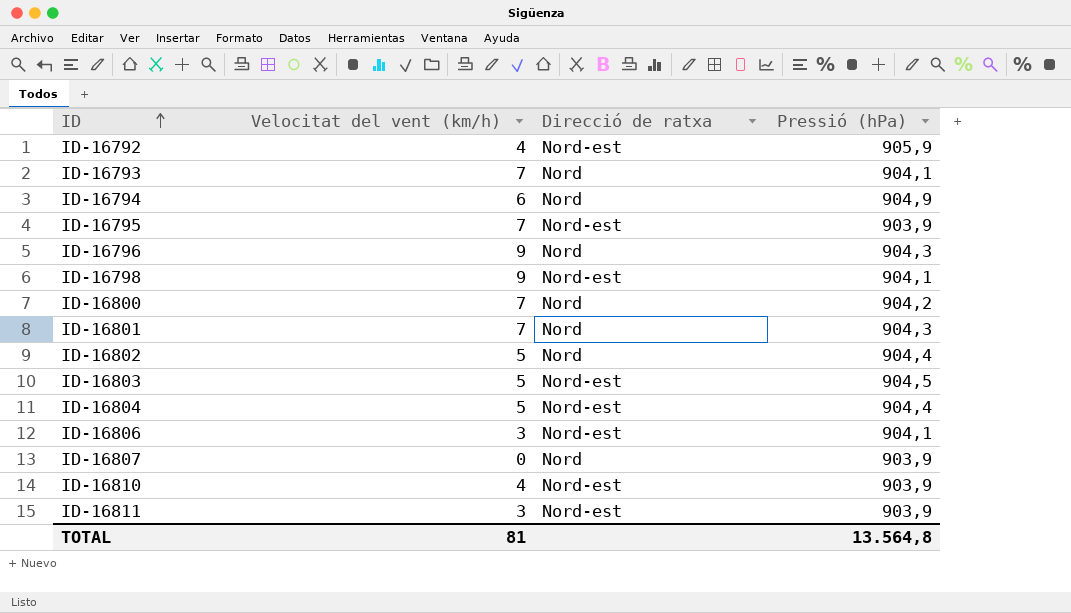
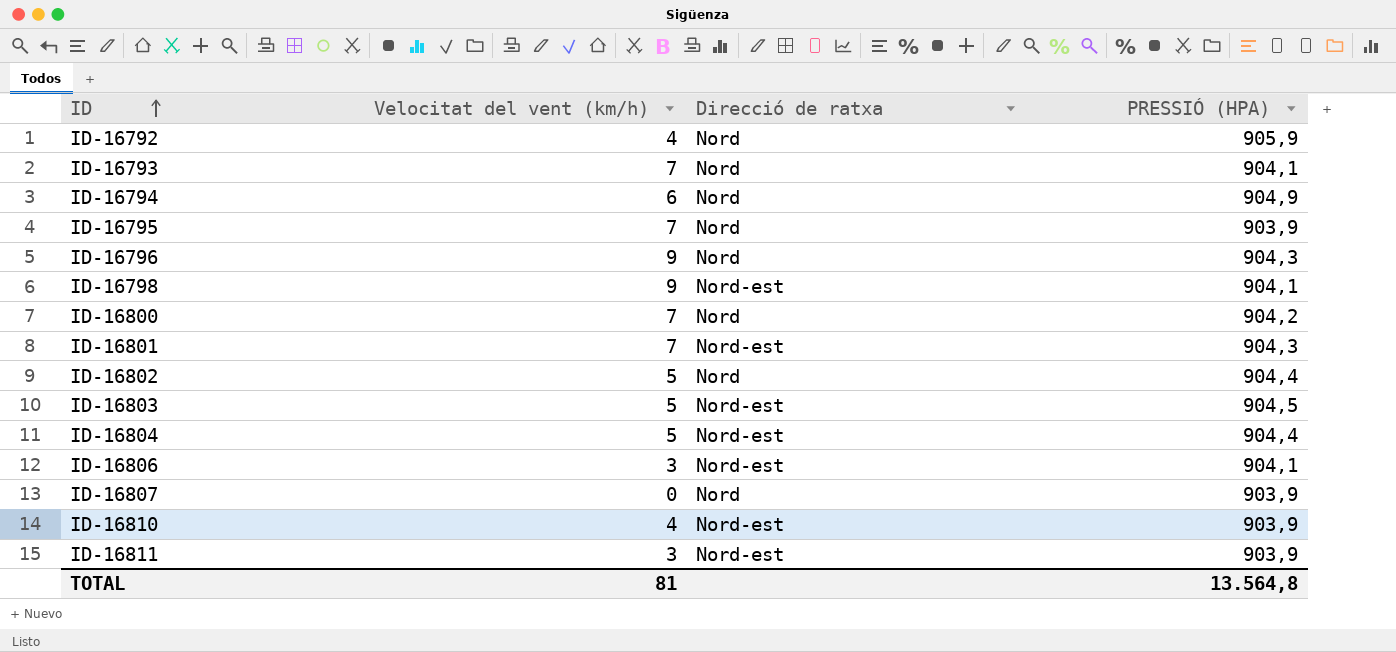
column name: Pressió (hPa) -> PRESSIÓ (HPA)
ID-16792 | Direcció de ratxa: Nord-est -> Nord
ID-16795 | Direcció de ratxa: Nord-est -> Nord
ID-16801 | Direcció de ratxa: Nord -> Nord-est

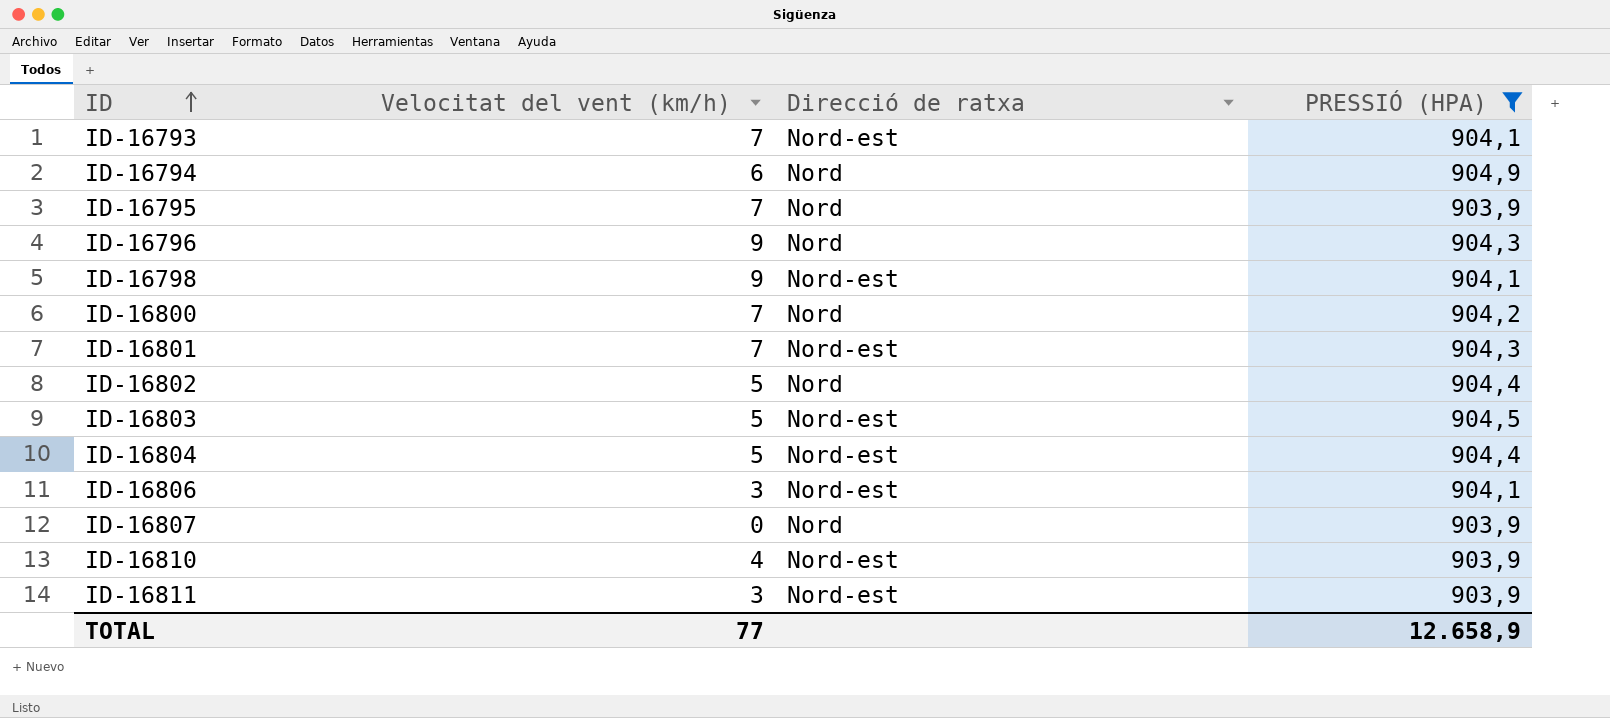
filter: none -> PRESSIÓ (HPA) != 905,9
ID-16793 | Direcció de ratxa: Nord -> Nord-est
TOTAL | Velocitat del vent (km/h): 81 -> 77
TOTAL | PRESSIÓ (HPA): 13.564,8 -> 12.658,9

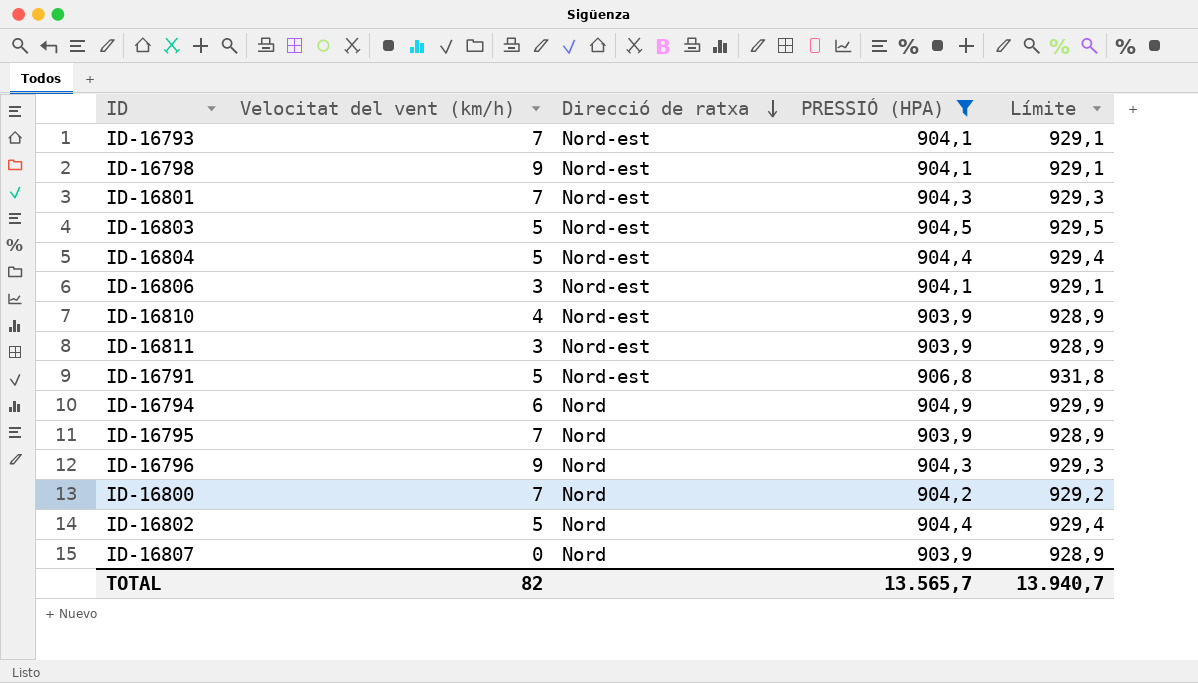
row order: ID ascending -> Direcció de ratxa descending
column Límite | formula: none -> [PRESSIÓ (HPA)] + 25
row ID-16791: none -> 5 | Nord-est | 906,8 | 931,8
TOTAL | Velocitat del vent (km/h): 77 -> 82
TOTAL | PRESSIÓ (HPA): 12.658,9 -> 13.565,7

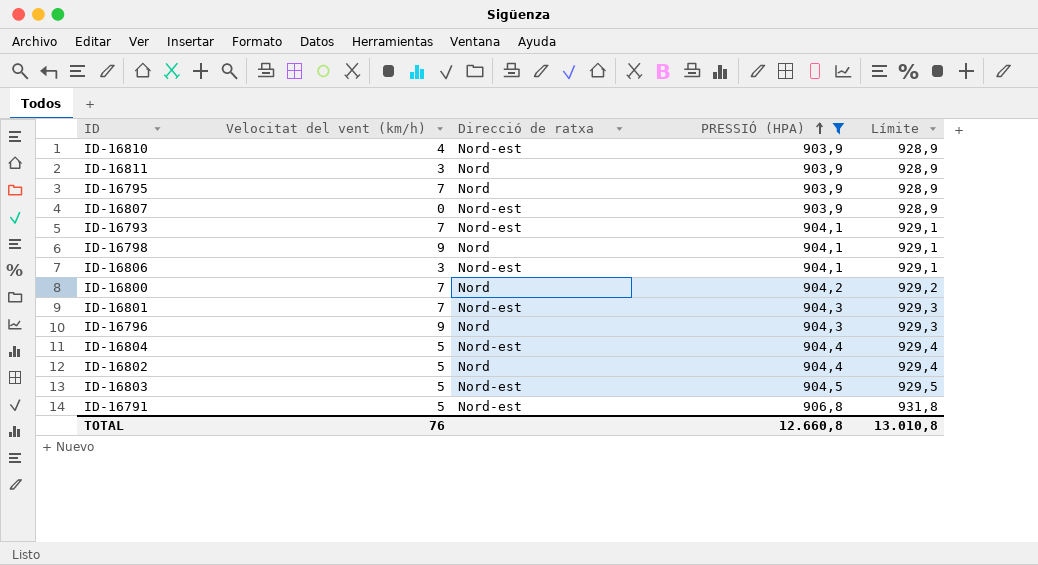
row order: Direcció de ratxa descending -> PRESSIÓ (HPA) ascending
row ID-16794: 6 | Nord | 904,9 | 929,9 -> none
ID-16811 | Direcció de ratxa: Nord-est -> Nord
ID-16807 | Direcció de ratxa: Nord -> Nord-est
ID-16798 | Direcció de ratxa: Nord-est -> Nord
TOTAL | Velocitat del vent (km/h): 82 -> 76
TOTAL | PRESSIÓ (HPA): 13.565,7 -> 12.660,8
TOTAL | Límite: 13.940,7 -> 13.010,8

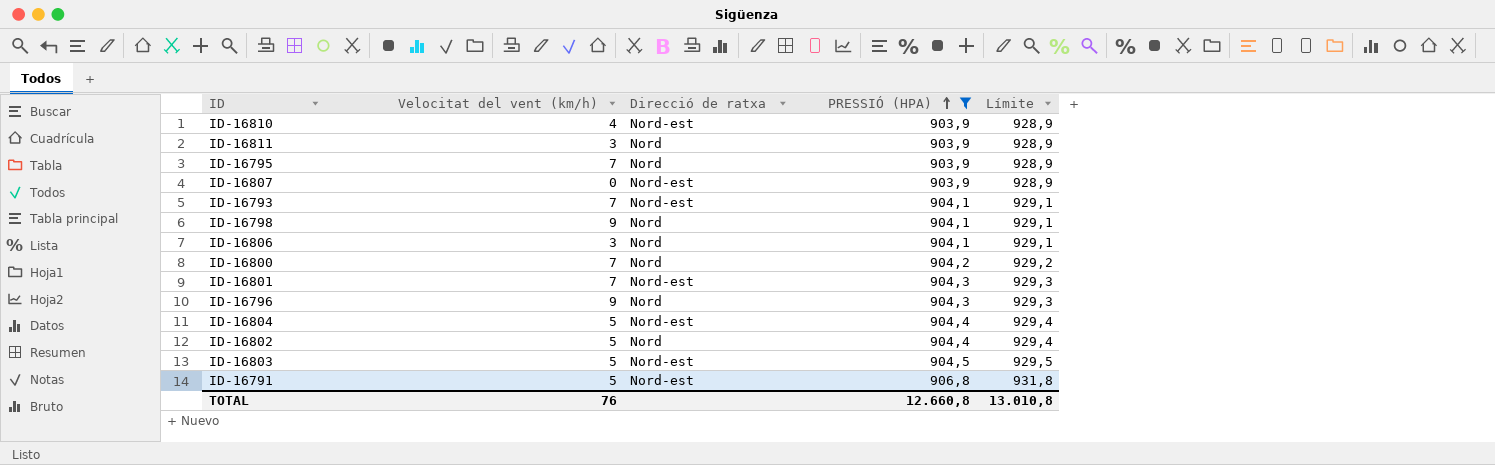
ID-16806 | Direcció de ratxa: Nord-est -> Nord

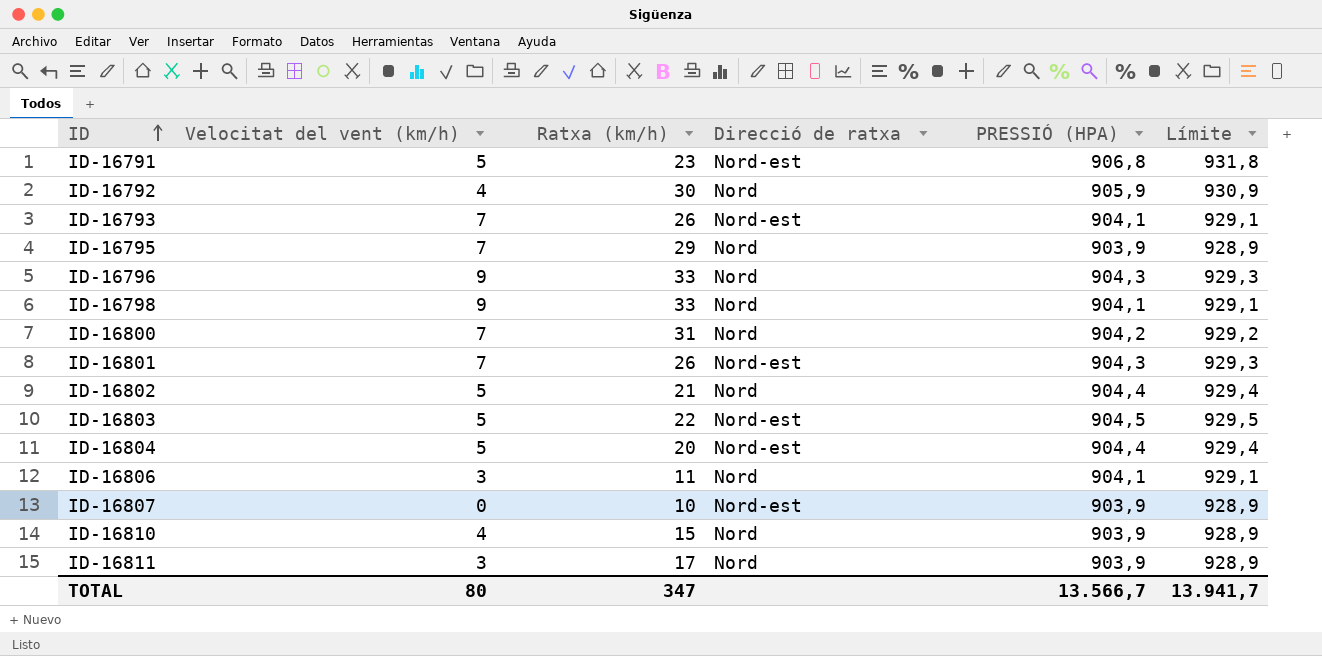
filter: PRESSIÓ (HPA) != 905,9 -> none
row order: PRESSIÓ (HPA) ascending -> ID ascending
column Ratxa (km/h) | position: none -> 3
ID-16810 | Direcció de ratxa: Nord-est -> Nord
TOTAL | Velocitat del vent (km/h): 76 -> 80
TOTAL | PRESSIÓ (HPA): 12.660,8 -> 13.566,7
TOTAL | Límite: 13.010,8 -> 13.941,7

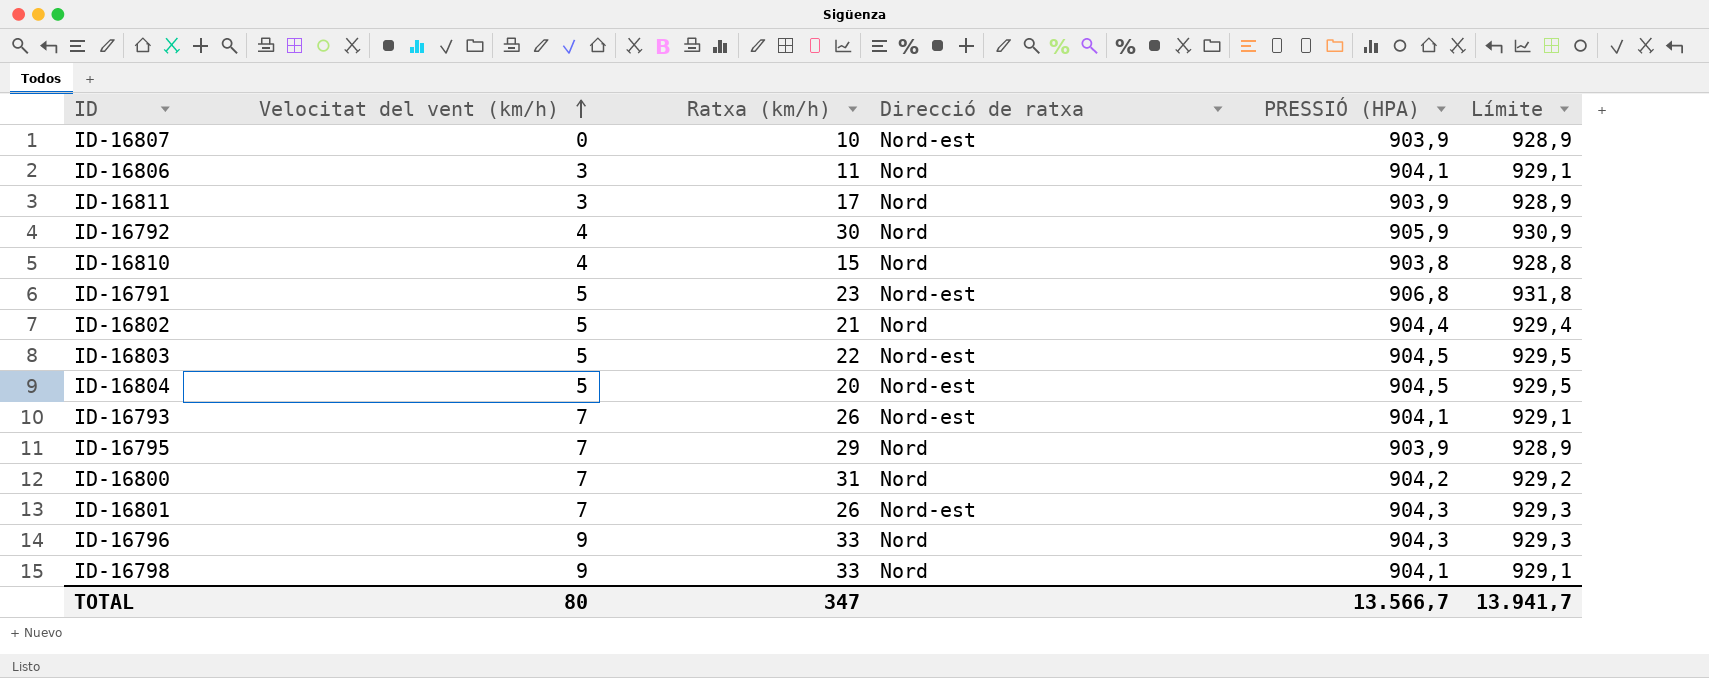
row order: ID ascending -> Velocitat del vent (km/h) ascending
ID-16810 | PRESSIÓ (HPA): 903,9 -> 903,8
ID-16810 | Límite: 928,9 -> 928,8
ID-16804 | PRESSIÓ (HPA): 904,4 -> 904,5
ID-16804 | Límite: 929,4 -> 929,5

